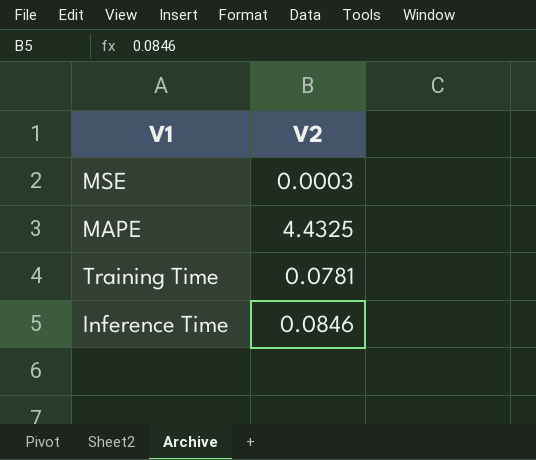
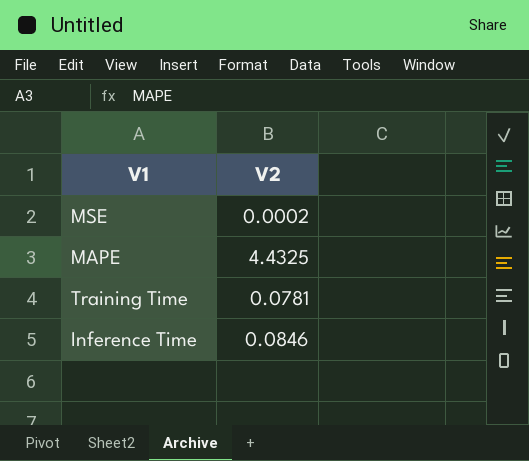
MSE | V2: 0.0003 -> 0.0002

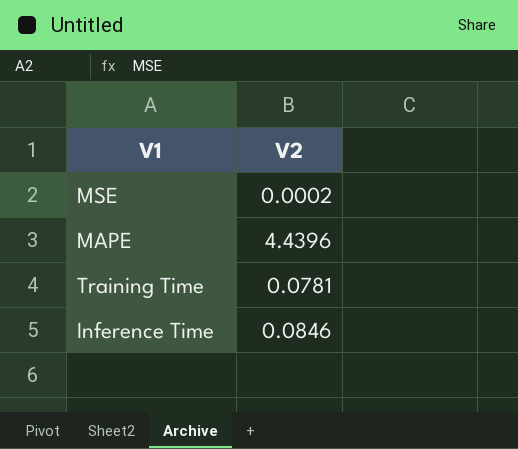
MAPE | V2: 4.4325 -> 4.4396

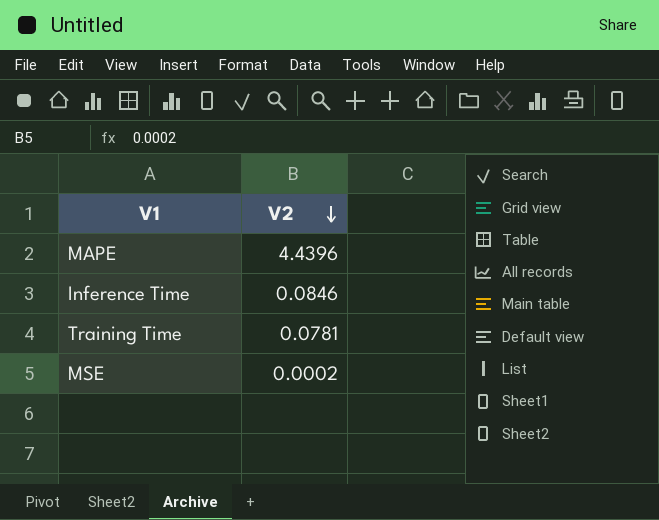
row order: none -> V2 descending

